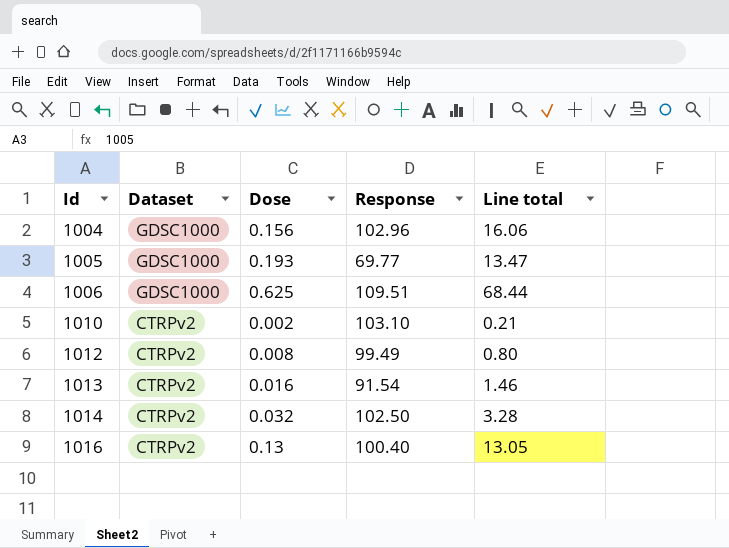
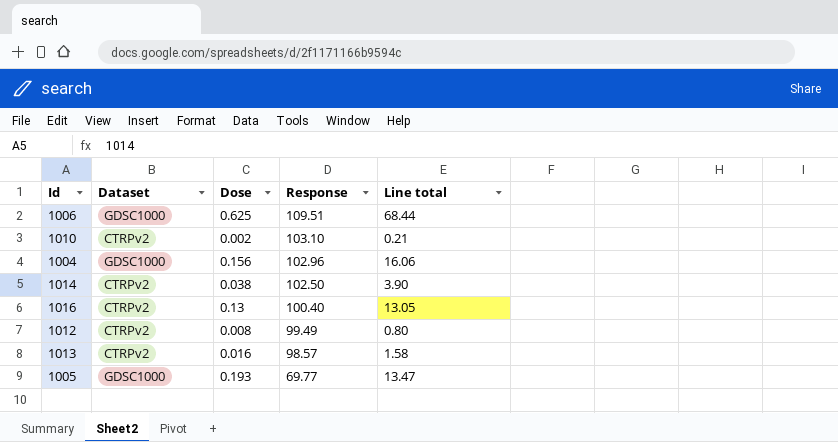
row order: Id ascending -> Response descending
1014 | Dose: 0.032 -> 0.038
1014 | Line total: 3.28 -> 3.90
1013 | Response: 91.54 -> 98.57
1013 | Line total: 1.46 -> 1.58

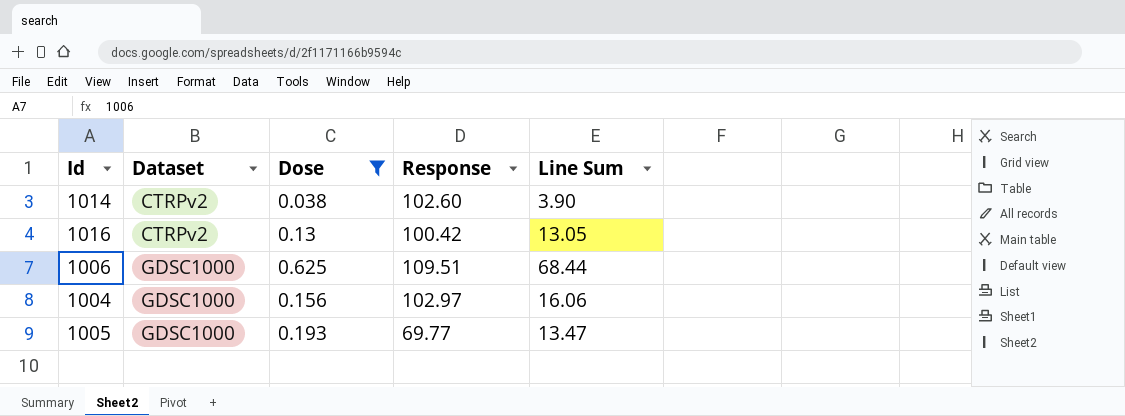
filter: none -> Dose >= 0.038
row order: Response descending -> Dataset ascending
column name: Line total -> Line Sum
1014 | Response: 102.50 -> 102.60
1016 | Response: 100.40 -> 100.42
1004 | Response: 102.96 -> 102.97

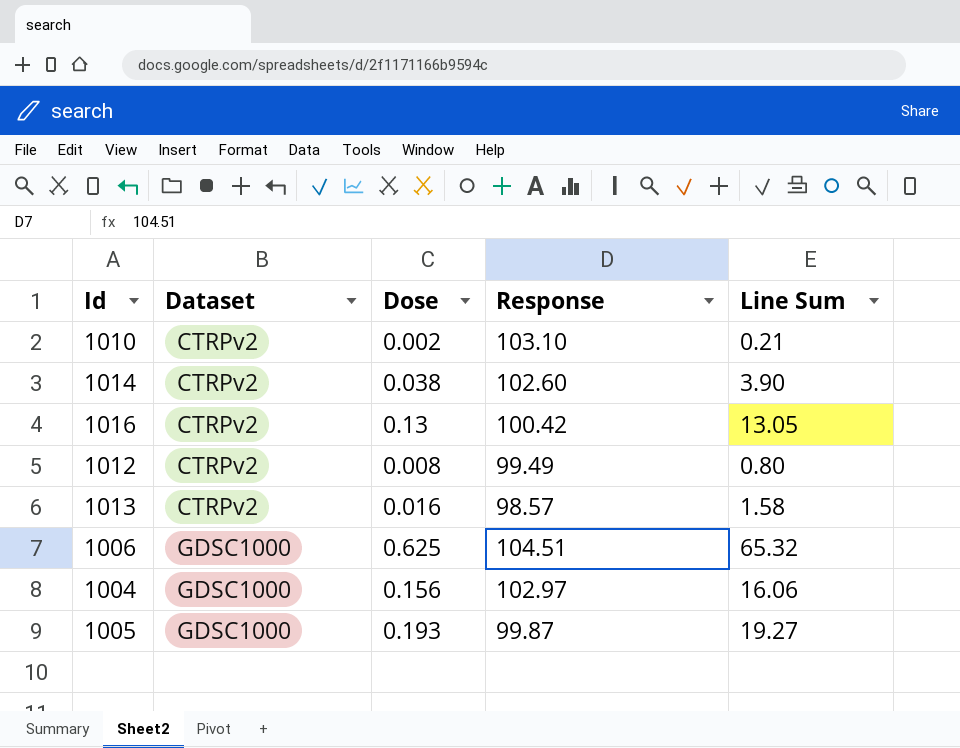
filter: Dose >= 0.038 -> none
1006 | Response: 109.51 -> 104.51
1006 | Line Sum: 68.44 -> 65.32
1005 | Response: 69.77 -> 99.87
1005 | Line Sum: 13.47 -> 19.27

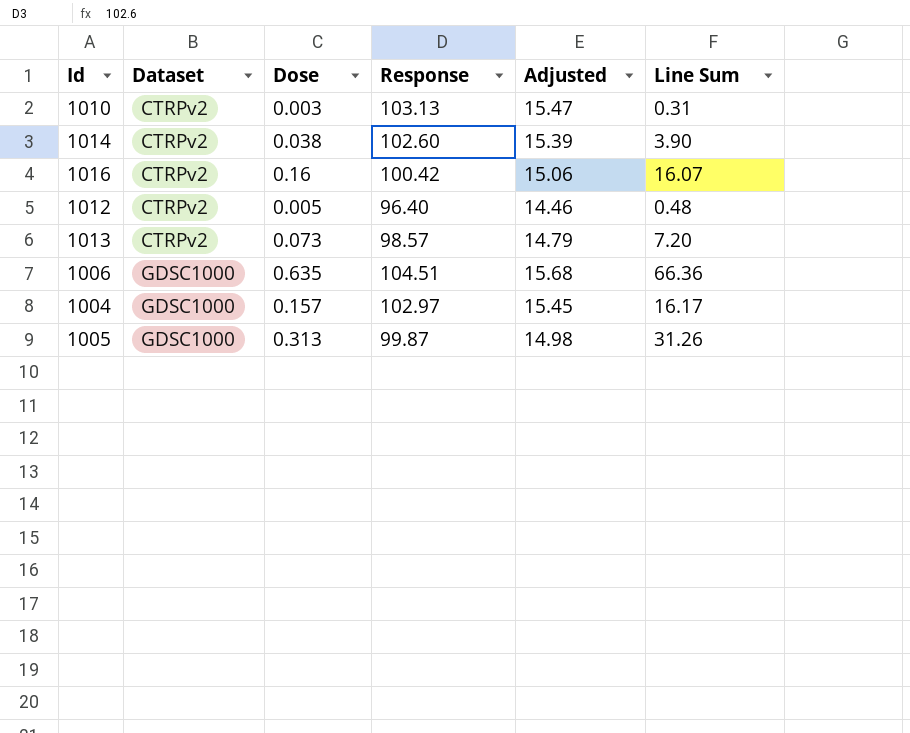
column Adjusted | formula: none -> [Response] * 0.15
1010 | Dose: 0.002 -> 0.003
1010 | Response: 103.10 -> 103.13
1010 | Line Sum: 0.21 -> 0.31
1016 | Dose: 0.13 -> 0.16
1016 | Line Sum: 13.05 -> 16.07
1012 | Dose: 0.008 -> 0.005
1012 | Response: 99.49 -> 96.40
1012 | Line Sum: 0.80 -> 0.48
1013 | Dose: 0.016 -> 0.073
1013 | Line Sum: 1.58 -> 7.20
1006 | Dose: 0.625 -> 0.635
1006 | Line Sum: 65.32 -> 66.36
1004 | Dose: 0.156 -> 0.157
1004 | Line Sum: 16.06 -> 16.17
1005 | Dose: 0.193 -> 0.313
1005 | Line Sum: 19.27 -> 31.26

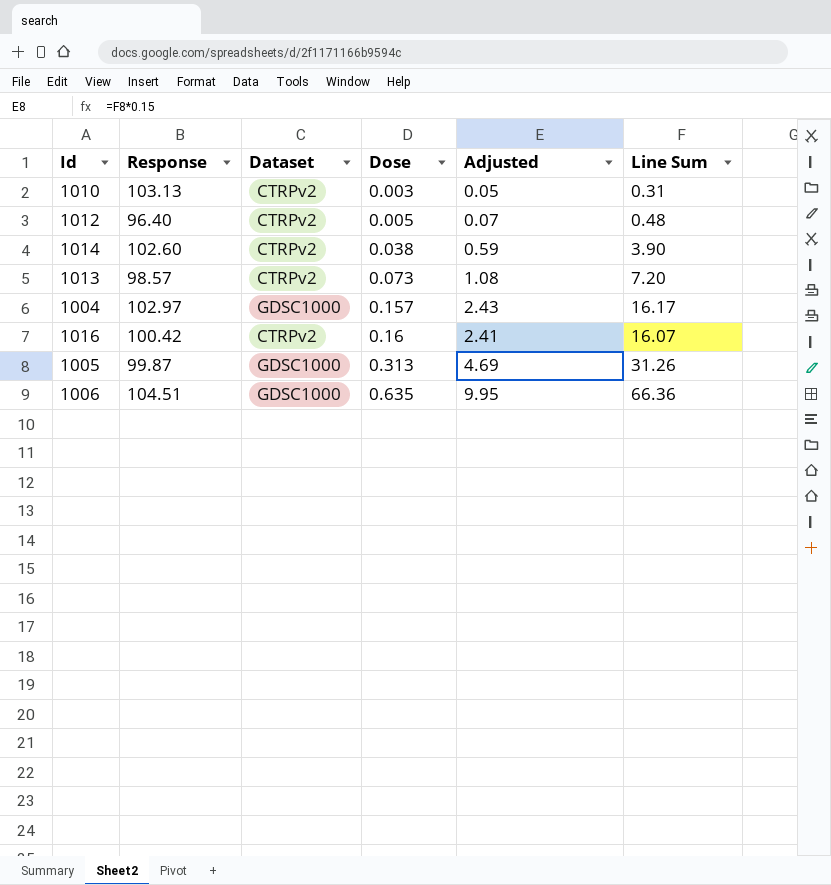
row order: Dataset ascending -> Dose ascending
column Response | position: 4 -> 2
column Adjusted | formula: [Response] * 0.15 -> [Line Sum] * 0.15

